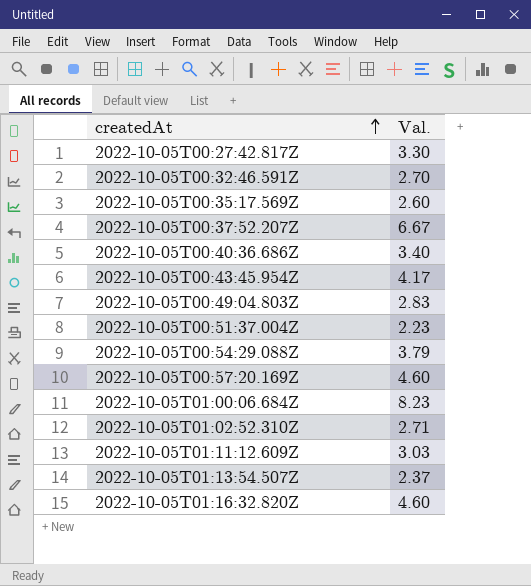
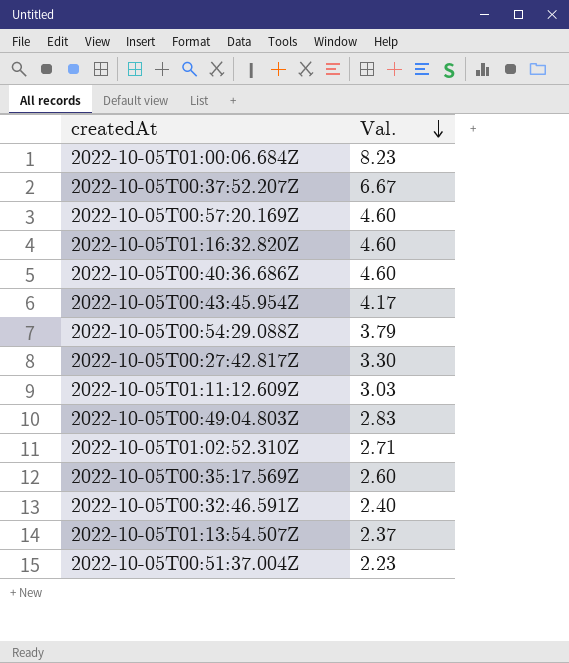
row order: createdAt ascending -> Val. descending
2022-10-05T00:40:36.686Z | Val.: 3.40 -> 4.60
2022-10-05T00:32:46.591Z | Val.: 2.70 -> 2.40

